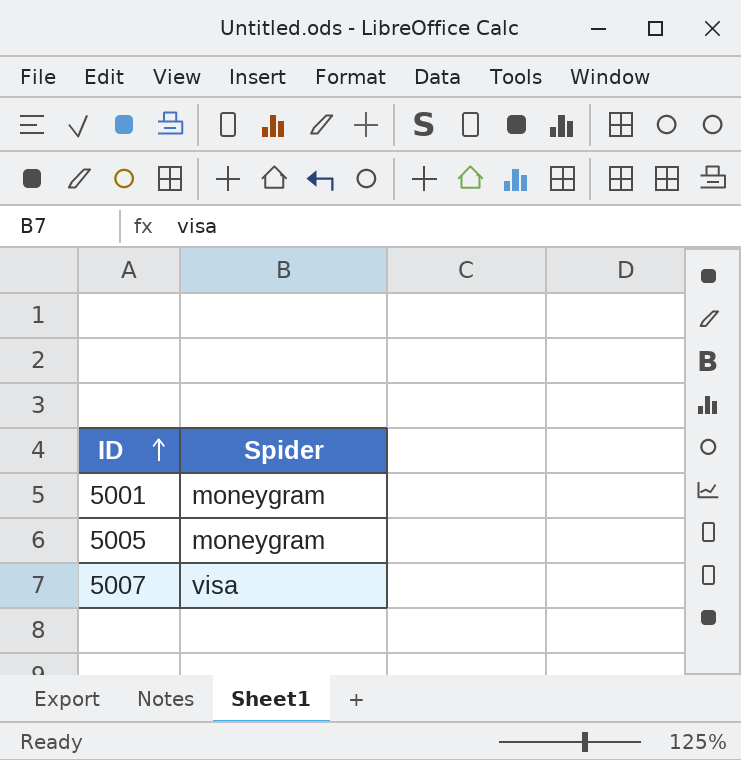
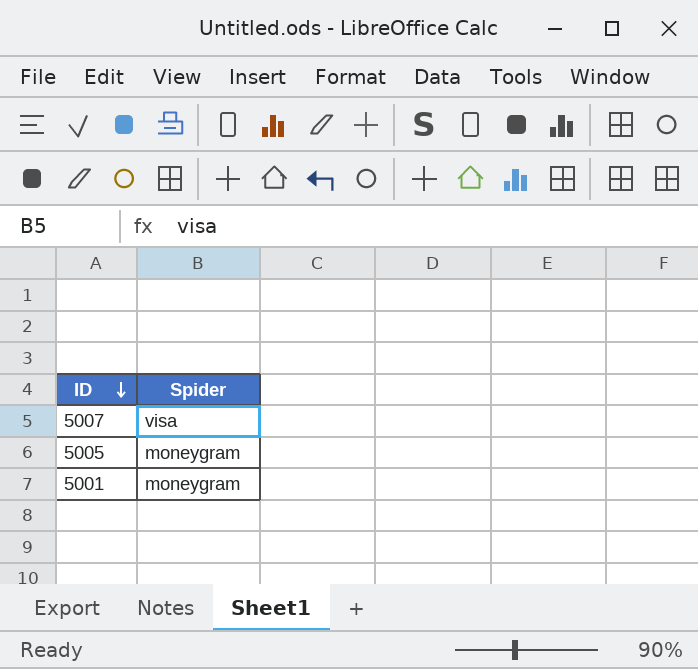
row order: ID ascending -> ID descending

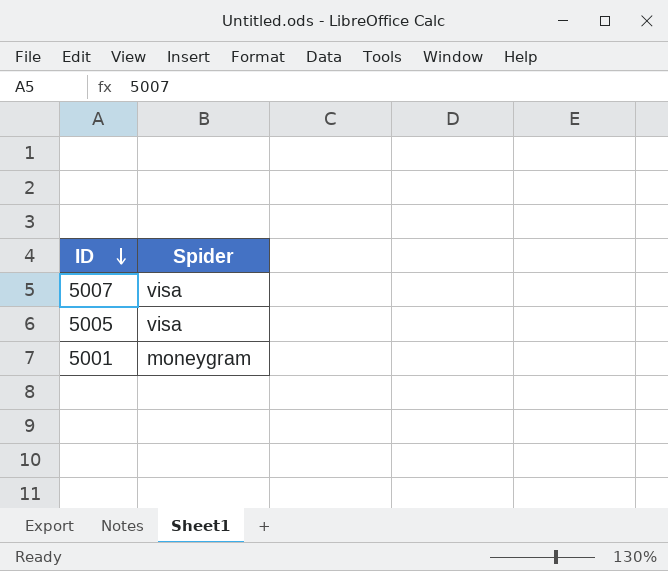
5005 | Spider: moneygram -> visa

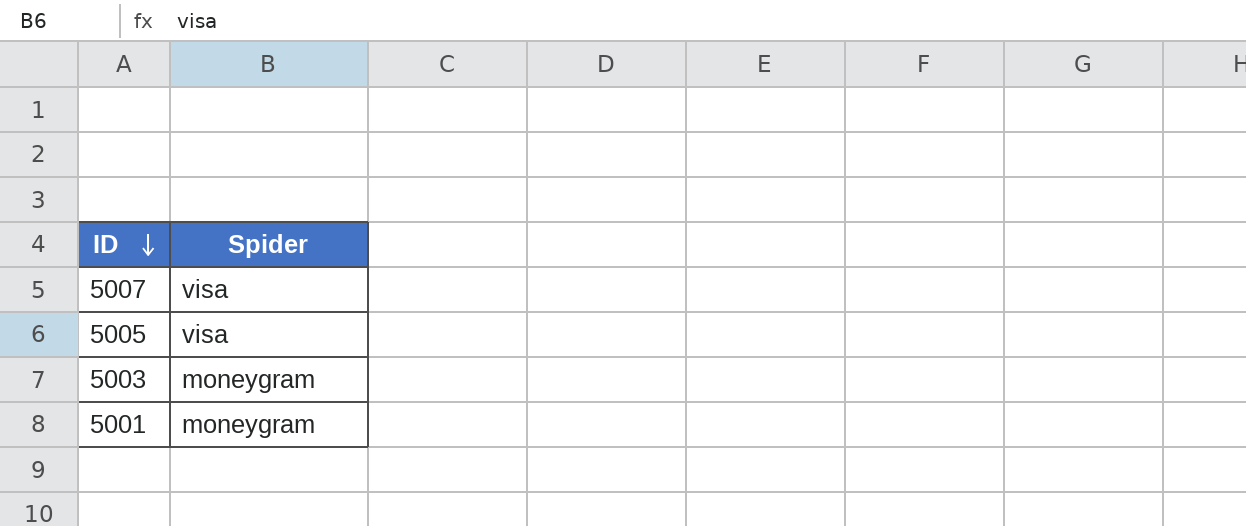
row 5003: none -> moneygram

